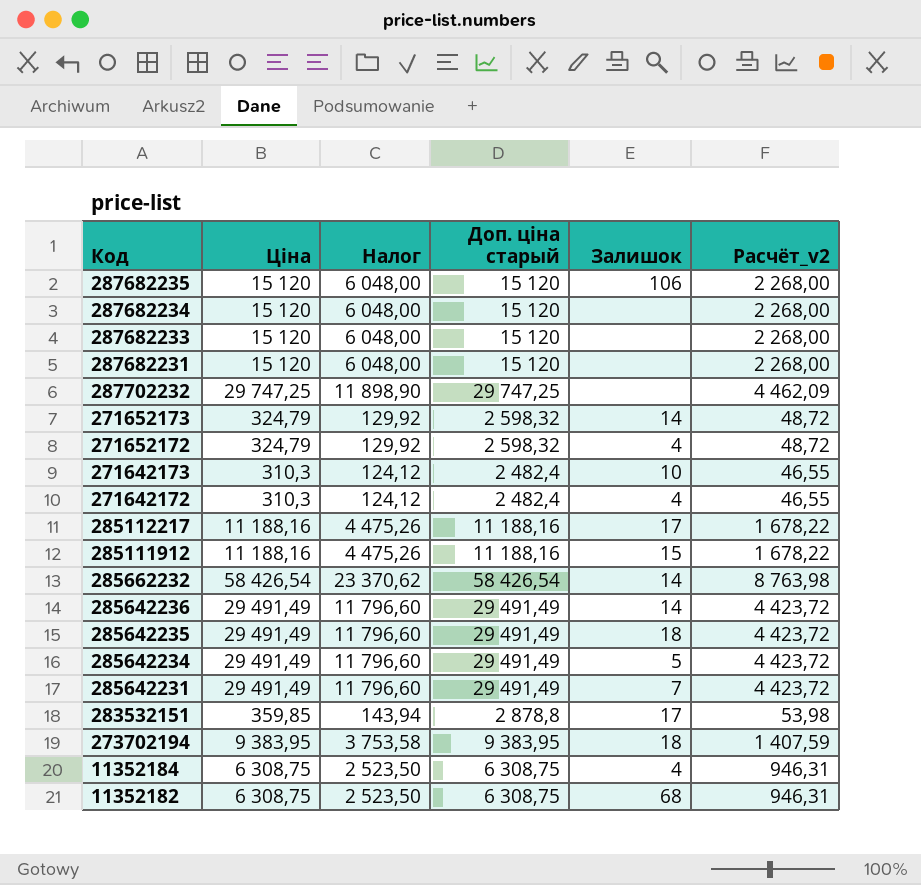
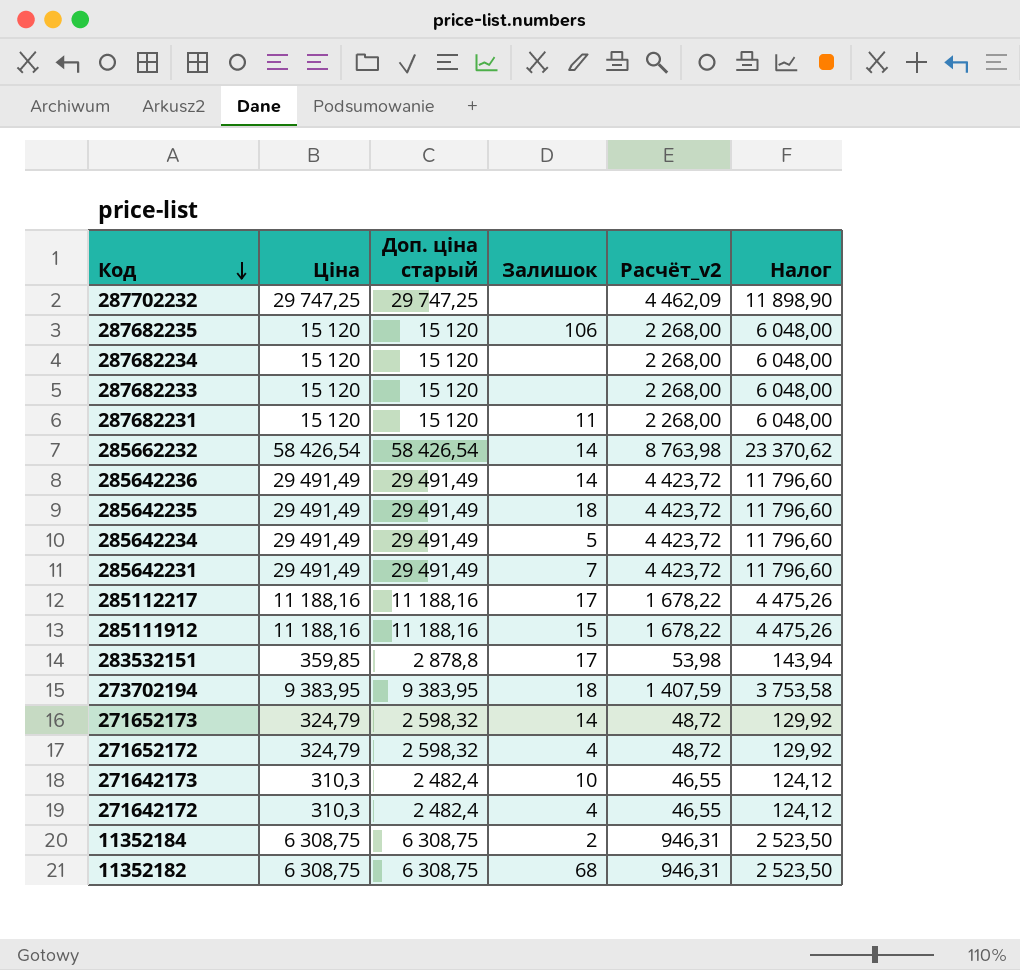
row order: none -> Код descending
column Налог | position: 3 -> 6
287682231 | Залишок: none -> 11
11352184 | Залишок: 4 -> 2

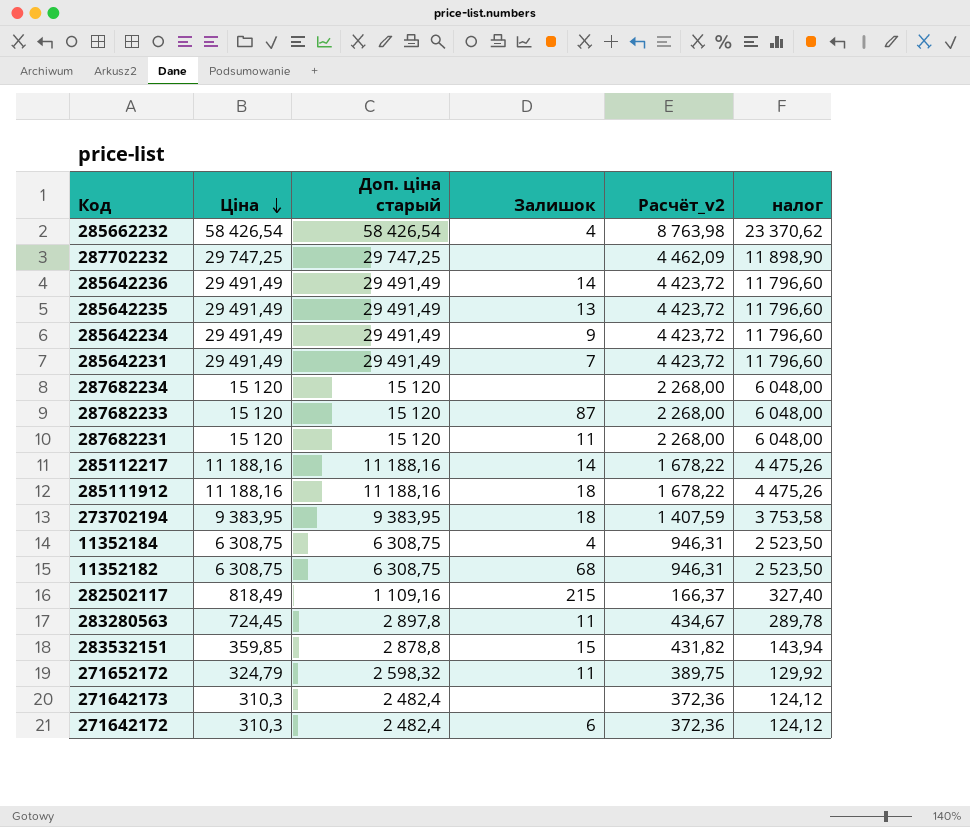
row order: Код descending -> Ціна descending
column Расчёт_v2 | formula: [Ціна] * 0,15 -> [Доп. ціна старый] * 0,15
column name: Налог -> налог
row 287682235: 15 120 | 15 120 | 106 | 2 268,00 | 6 048,00 -> none
row 271652173: 324,79 | 2 598,32 | 14 | 48,72 | 129,92 -> none
285662232 | Залишок: 14 -> 4
285642235 | Залишок: 18 -> 13
285642234 | Залишок: 5 -> 9
287682233 | Залишок: none -> 87
285112217 | Залишок: 17 -> 14
285111912 | Залишок: 15 -> 18
11352184 | Залишок: 2 -> 4
row 282502117: none -> 818,49 | 1 109,16 | 215 | 166,37 | 327,40
row 283280563: none -> 724,45 | 2 897,8 | 11 | 434,67 | 289,78
283532151 | Залишок: 17 -> 15
271652172 | Залишок: 4 -> 11
271642173 | Залишок: 10 -> none
271642172 | Залишок: 4 -> 6

